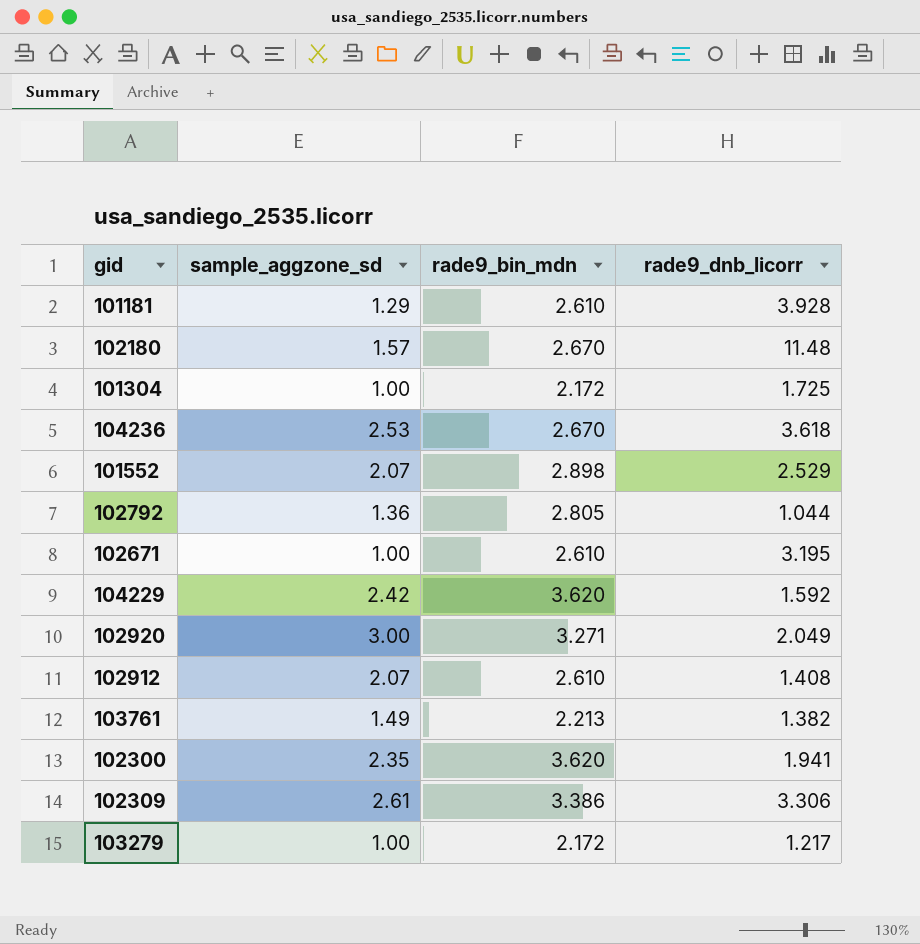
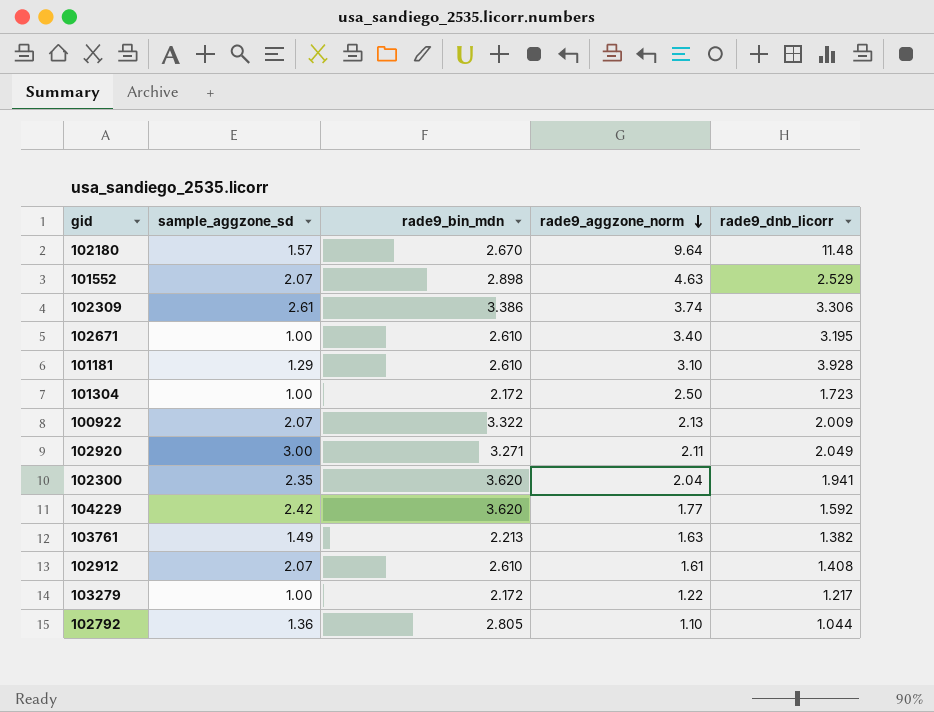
row order: none -> rade9_aggzone_norm descending
column rade9_aggzone_norm | position: none -> 4
row 104236: 2.53 | 2.670 | 3.618 -> none
101304 | rade9_dnb_licorr: 1.725 -> 1.723
row 100922: none -> 2.07 | 3.322 | 2.13 | 2.009

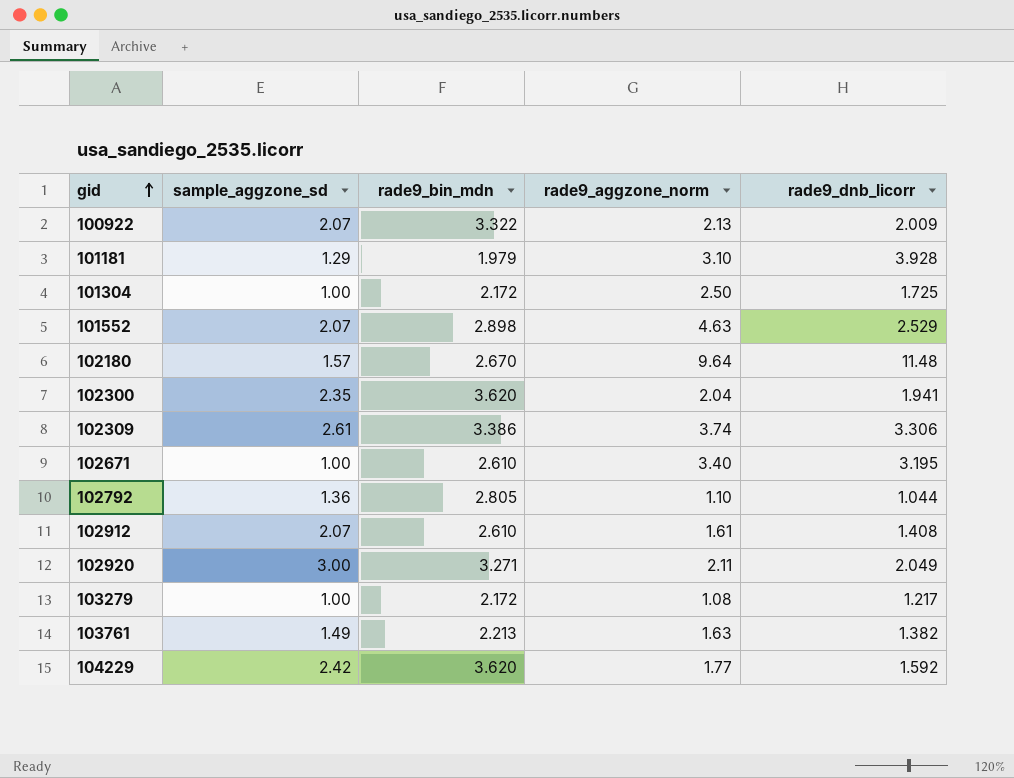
row order: rade9_aggzone_norm descending -> gid ascending
101181 | rade9_bin_mdn: 2.610 -> 1.979
101304 | rade9_dnb_licorr: 1.723 -> 1.725
103279 | rade9_aggzone_norm: 1.22 -> 1.08

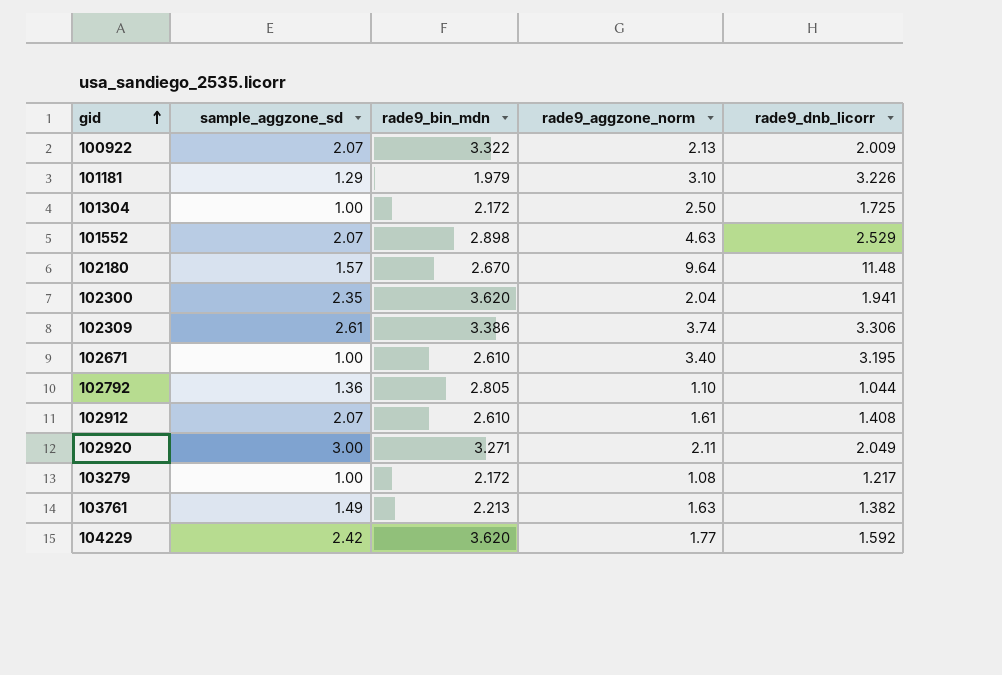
101181 | rade9_dnb_licorr: 3.928 -> 3.226

